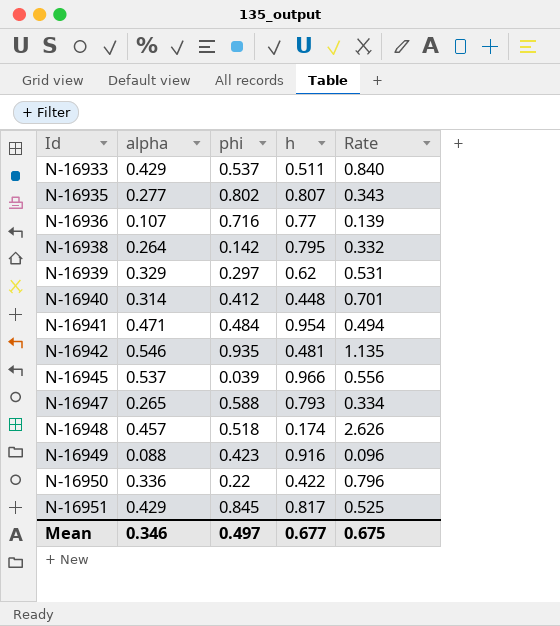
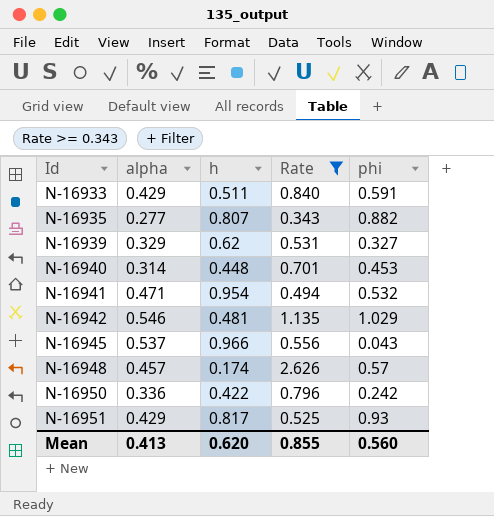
filter: none -> Rate >= 0.343
column phi | position: 3 -> 5
N-16933 | phi: 0.537 -> 0.591
N-16935 | phi: 0.802 -> 0.882
N-16939 | phi: 0.297 -> 0.327
N-16940 | phi: 0.412 -> 0.453
N-16941 | phi: 0.484 -> 0.532
N-16942 | phi: 0.935 -> 1.029
N-16945 | phi: 0.039 -> 0.043
N-16948 | phi: 0.518 -> 0.57
N-16950 | phi: 0.22 -> 0.242
N-16951 | phi: 0.845 -> 0.93
Mean | alpha: 0.346 -> 0.413
Mean | h: 0.677 -> 0.620
Mean | Rate: 0.675 -> 0.855
Mean | phi: 0.497 -> 0.560

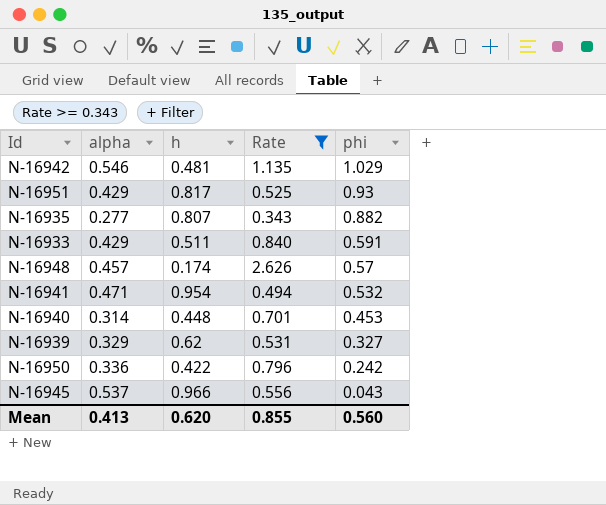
row order: Id ascending -> phi descending

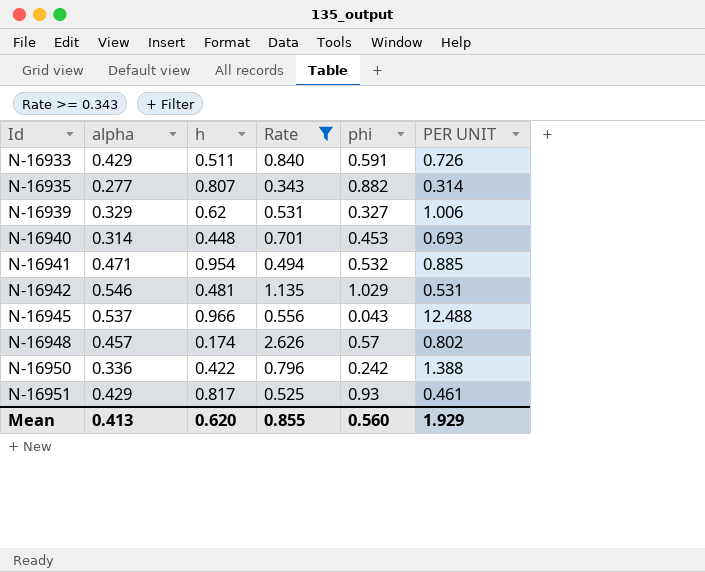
row order: phi descending -> Id ascending
column PER UNIT | formula: none -> [alpha] / [phi]

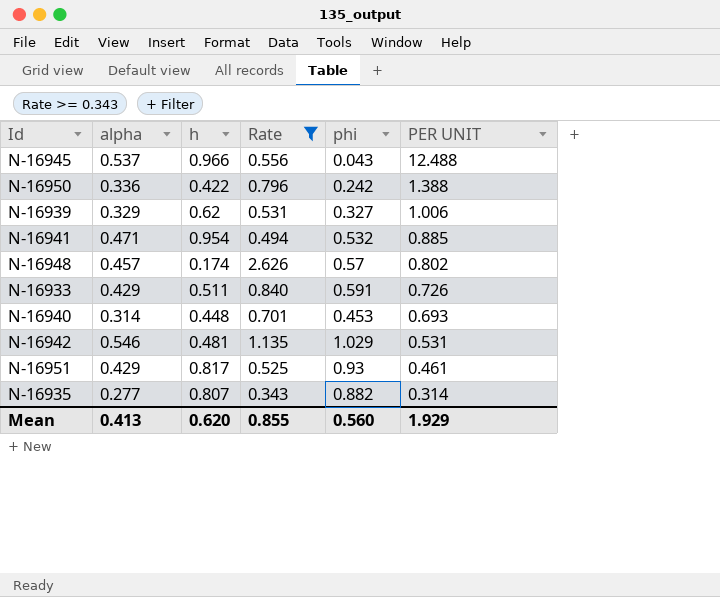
row order: Id ascending -> PER UNIT descending

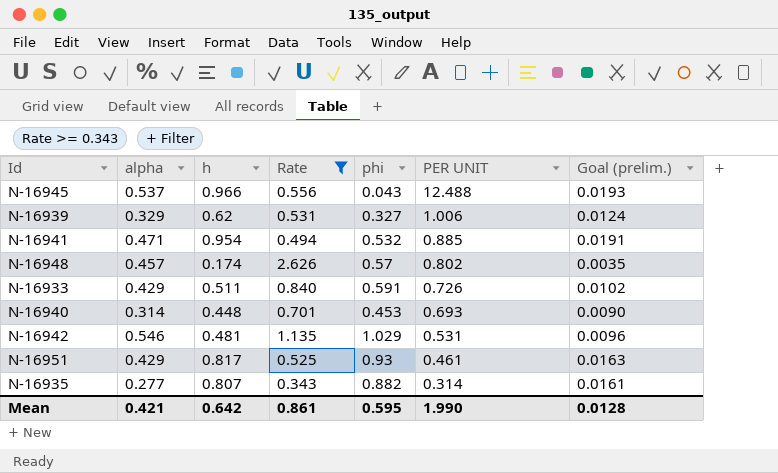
column Goal (prelim.) | formula: none -> [h] * 0.02
row N-16950: 0.336 | 0.422 | 0.796 | 0.242 | 1.388 -> none
Mean | alpha: 0.413 -> 0.421
Mean | h: 0.620 -> 0.642
Mean | Rate: 0.855 -> 0.861
Mean | phi: 0.560 -> 0.595
Mean | PER UNIT: 1.929 -> 1.990

